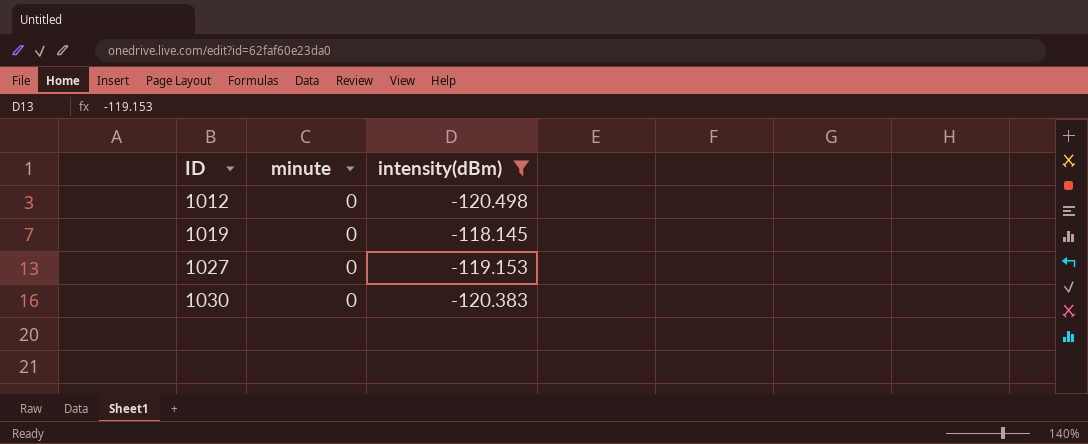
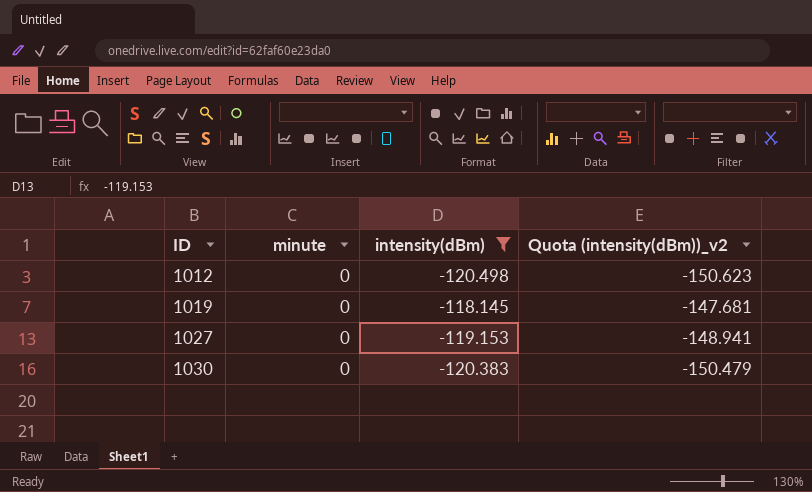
column Quota (intensity(dBm))_v2 | formula: none -> [intensity(dBm)] * 1.25

